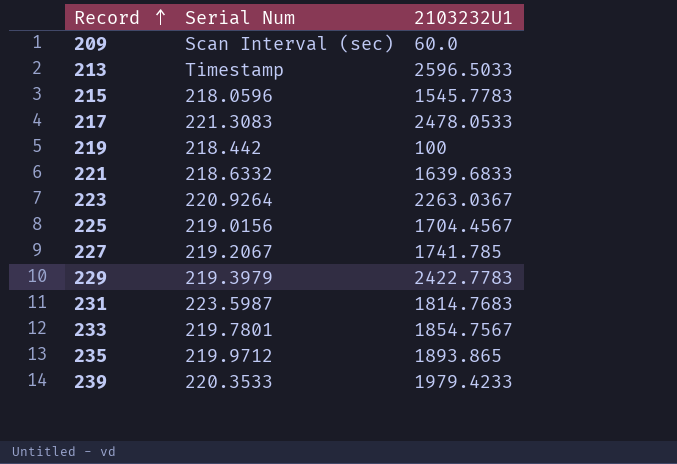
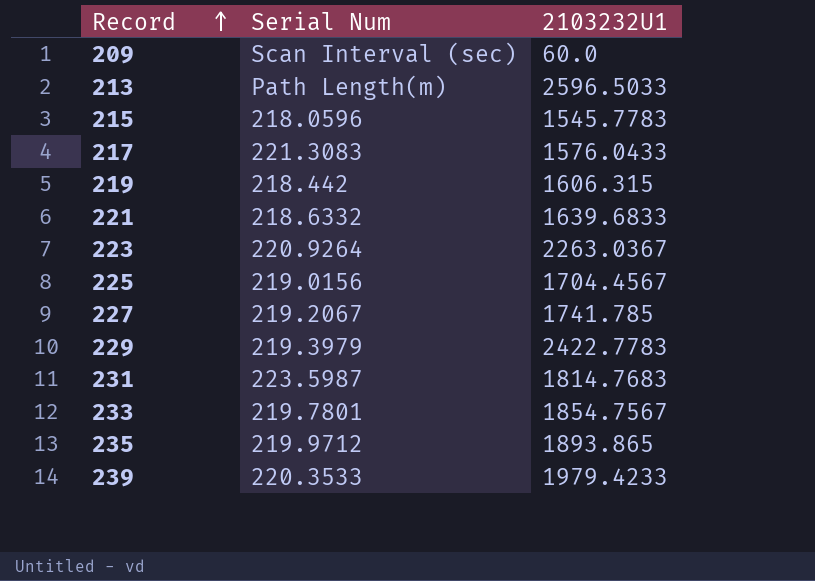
213 | Serial Num: Timestamp -> Path Length(m)
217 | 2103232U1: 2478.0533 -> 1576.0433
219 | 2103232U1: 100 -> 1606.315

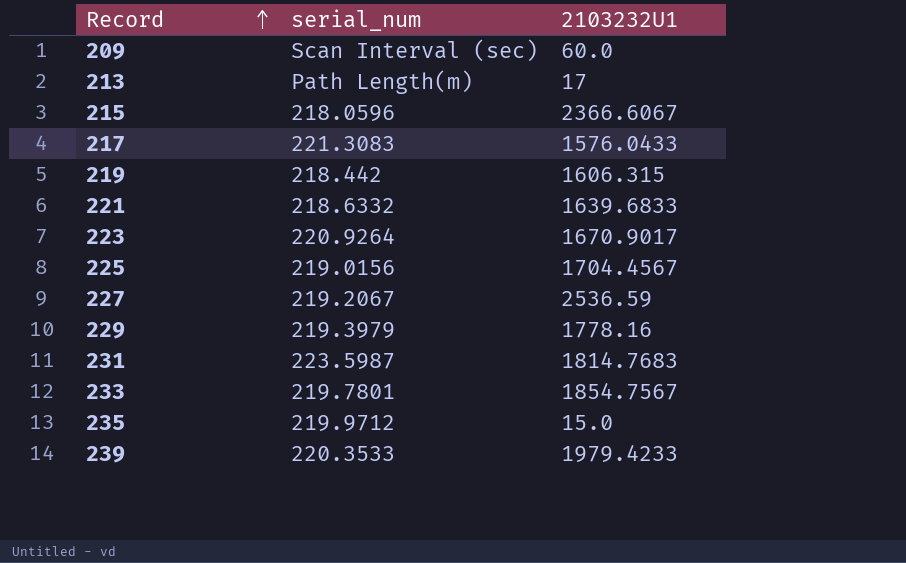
column name: Serial Num -> serial_num
213 | 2103232U1: 2596.5033 -> 17
215 | 2103232U1: 1545.7783 -> 2366.6067
223 | 2103232U1: 2263.0367 -> 1670.9017
227 | 2103232U1: 1741.785 -> 2536.59
229 | 2103232U1: 2422.7783 -> 1778.16
235 | 2103232U1: 1893.865 -> 15.0

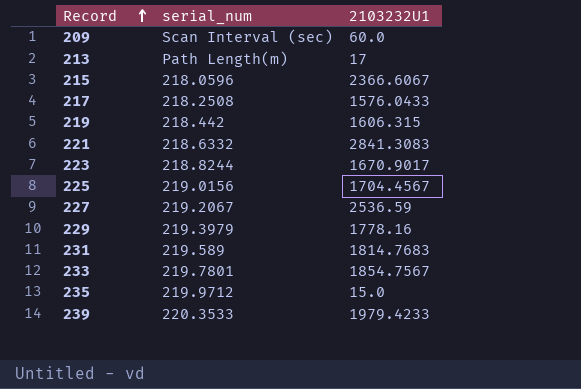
217 | serial_num: 221.3083 -> 218.2508
221 | 2103232U1: 1639.6833 -> 2841.3083
223 | serial_num: 220.9264 -> 218.8244
231 | serial_num: 223.5987 -> 219.589

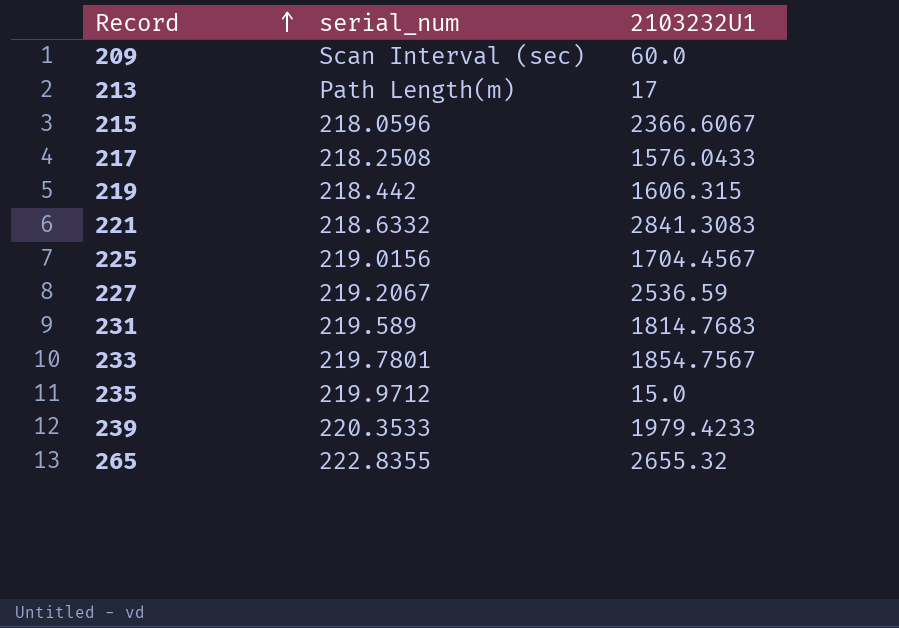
row 223: 218.8244 | 1670.9017 -> none
row 229: 219.3979 | 1778.16 -> none
row 265: none -> 222.8355 | 2655.32

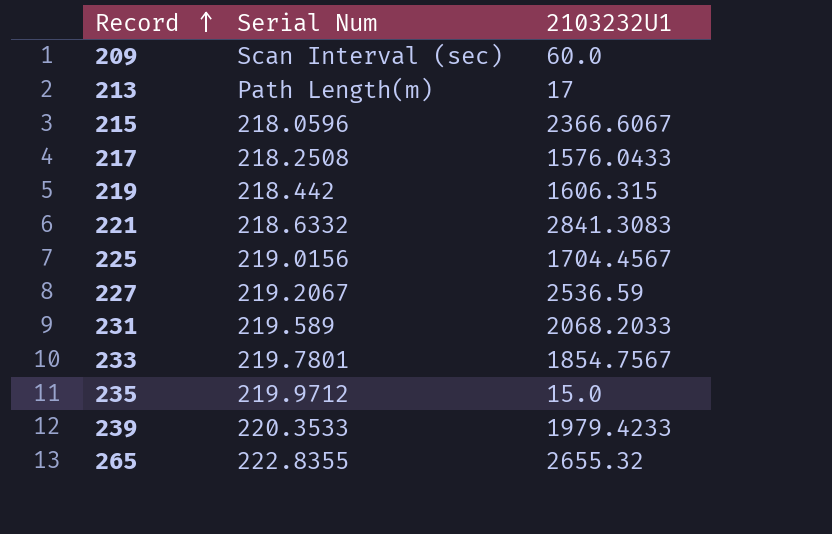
column name: serial_num -> Serial Num
231 | 2103232U1: 1814.7683 -> 2068.2033

